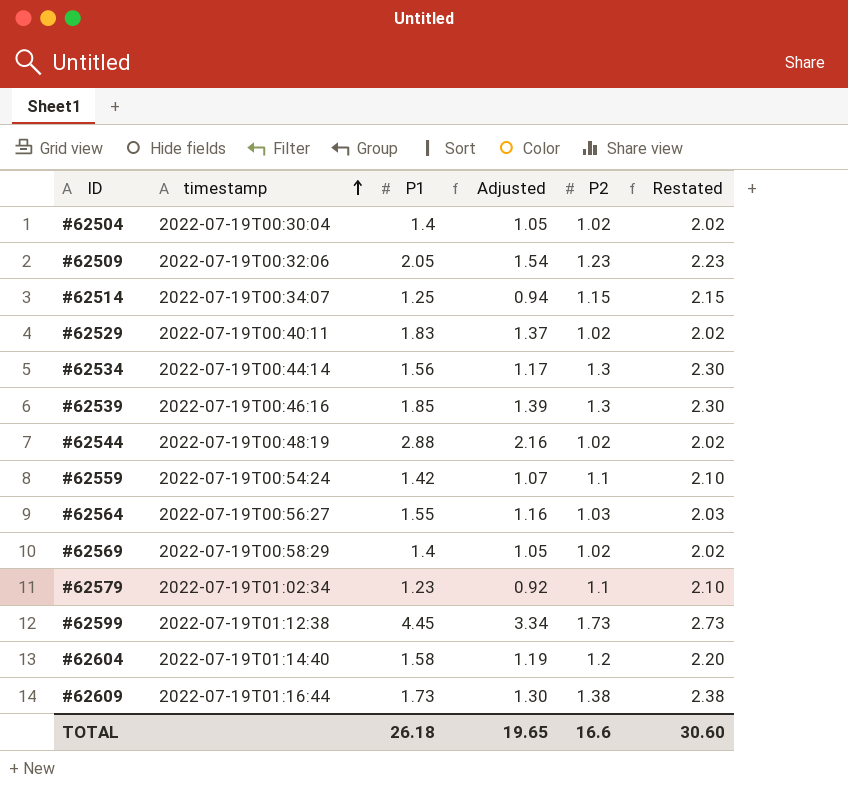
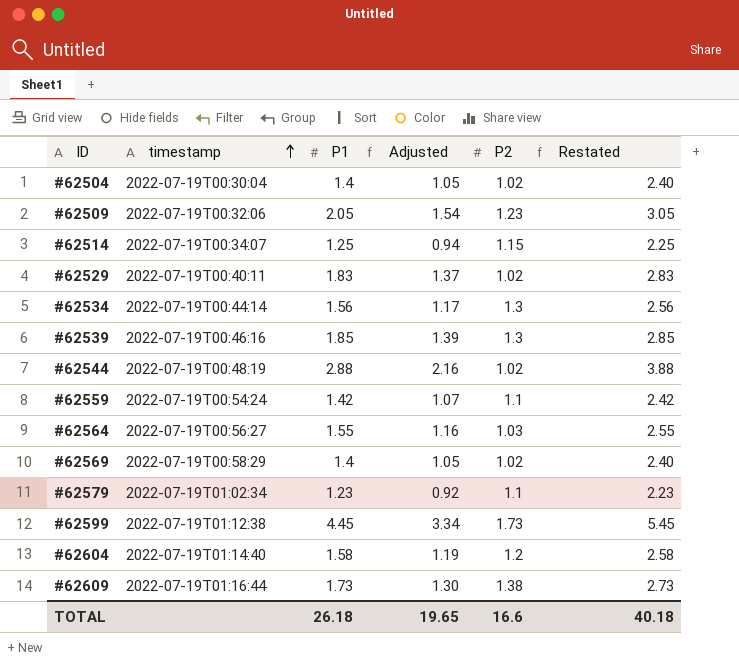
column Restated | formula: [P2] + 1 -> [P1] + 1
TOTAL | Restated: 30.60 -> 40.18

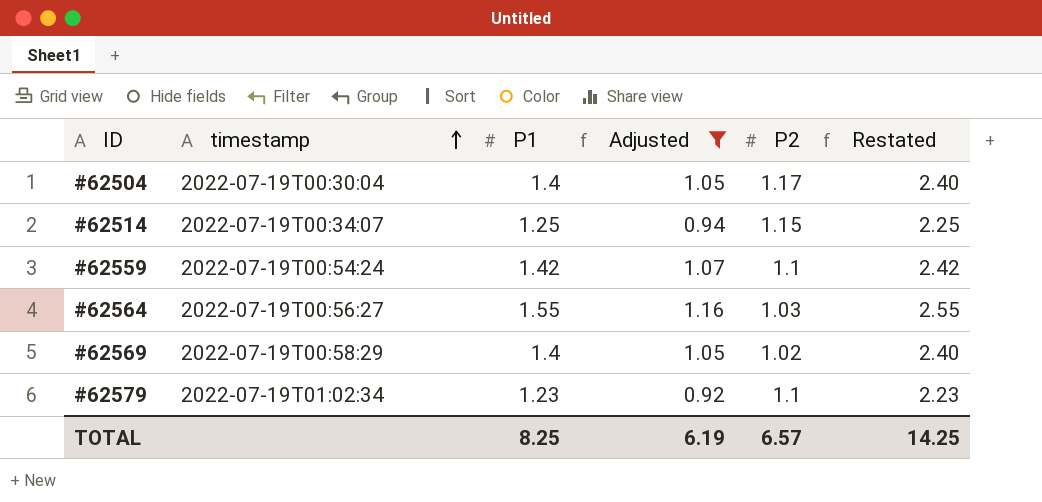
filter: none -> Adjusted <= 1.16
#62504 | P2: 1.02 -> 1.17
TOTAL | P1: 26.18 -> 8.25
TOTAL | Adjusted: 19.65 -> 6.19
TOTAL | P2: 16.6 -> 6.57
TOTAL | Restated: 40.18 -> 14.25

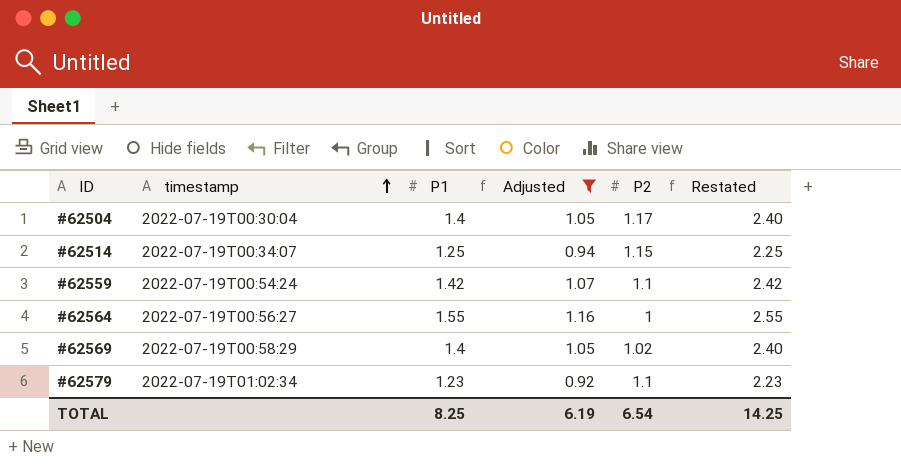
#62564 | P2: 1.03 -> 1
TOTAL | P2: 6.57 -> 6.54

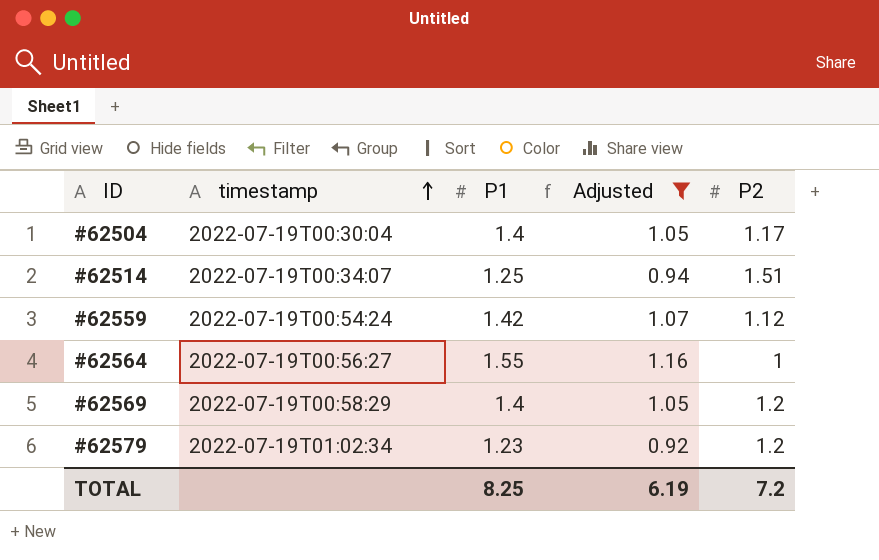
column Restated | formula: [P1] + 1 -> none
#62514 | P2: 1.15 -> 1.51
#62559 | P2: 1.1 -> 1.12
#62569 | P2: 1.02 -> 1.2
#62579 | P2: 1.1 -> 1.2
TOTAL | P2: 6.54 -> 7.2

